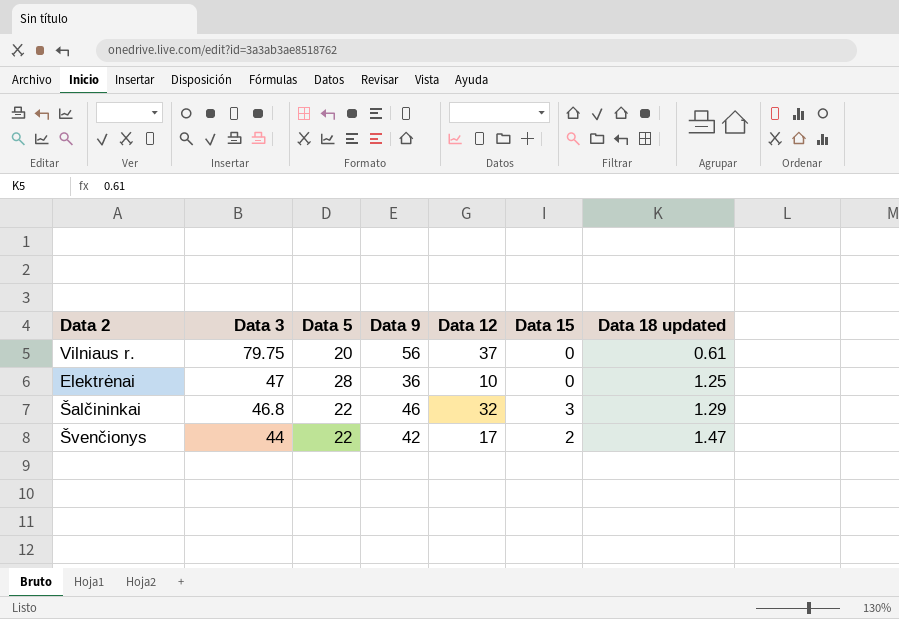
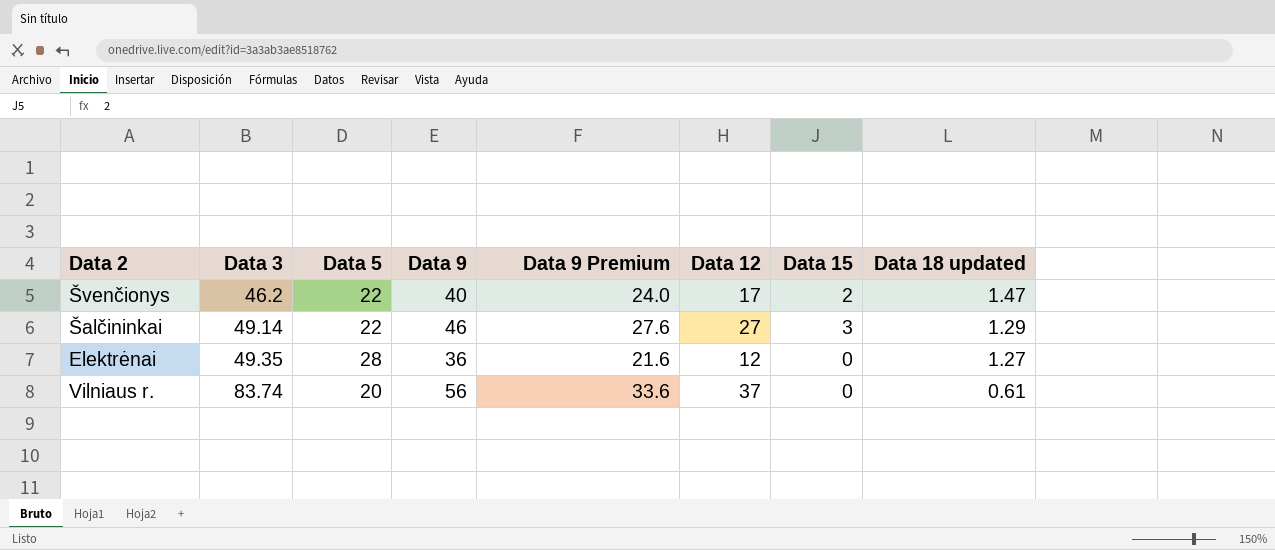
row order: Data 3 descending -> Data 3 ascending
column Data 9 Premium | formula: none -> [Data 9] * 0.6
Švenčionys | Data 3: 44 -> 46.2
Švenčionys | Data 9: 42 -> 40
Šalčininkai | Data 3: 46.8 -> 49.14
Šalčininkai | Data 12: 32 -> 27
Elektrėnai | Data 3: 47 -> 49.35
Elektrėnai | Data 12: 10 -> 12
Elektrėnai | Data 18 updated: 1.25 -> 1.27
Vilniaus r. | Data 3: 79.75 -> 83.74

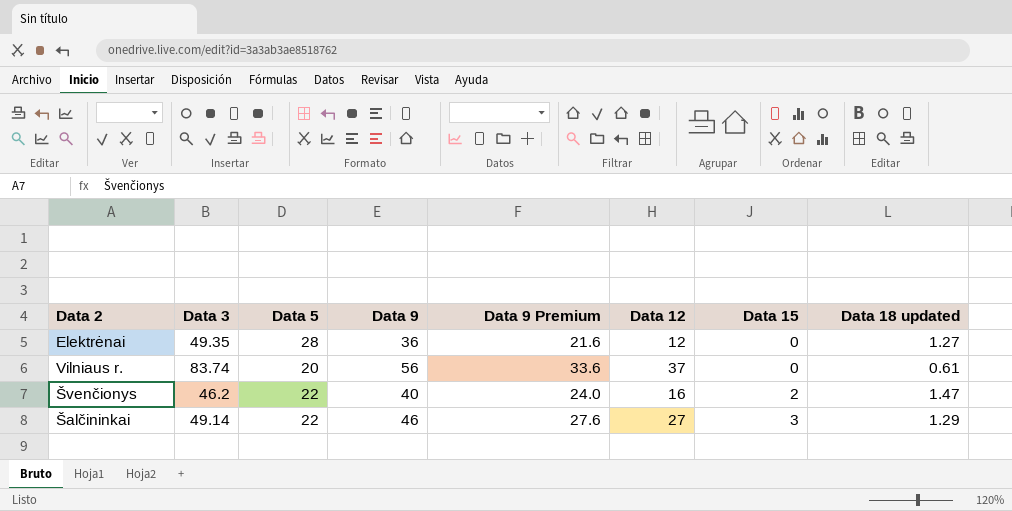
row order: Data 3 ascending -> Data 15 ascending
Švenčionys | Data 12: 17 -> 16

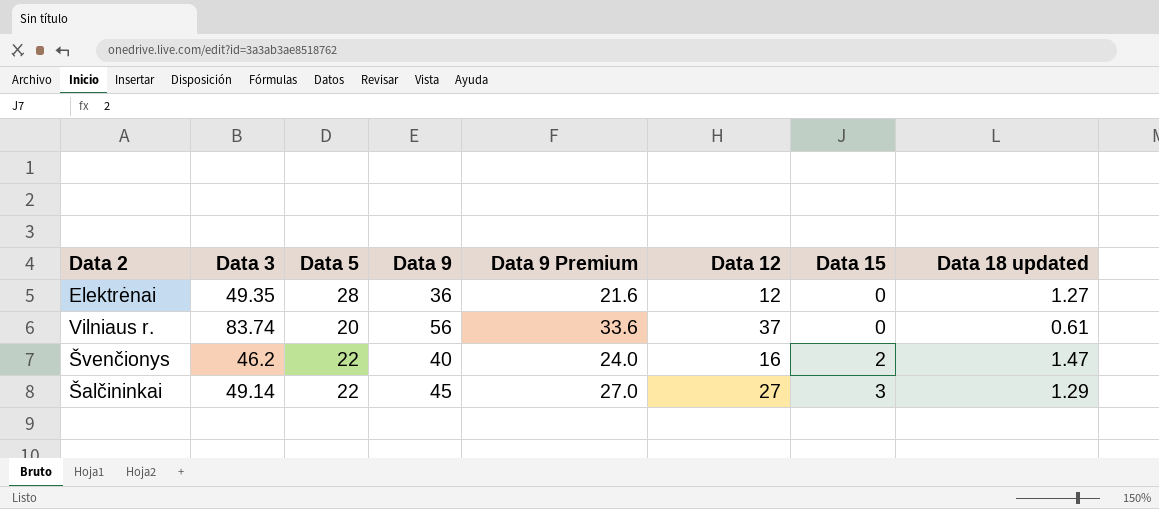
Šalčininkai | Data 9: 46 -> 45
Šalčininkai | Data 9 Premium: 27.6 -> 27.0

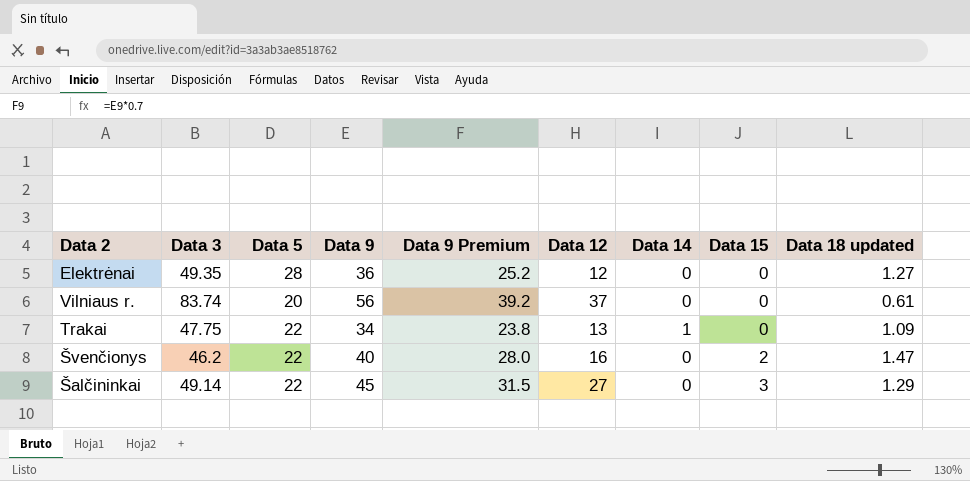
column Data 9 Premium | formula: [Data 9] * 0.6 -> [Data 9] * 0.7
column Data 14 | position: none -> 7
row Trakai: none -> 47.75 | 22 | 34 | 23.8 | 13 | 1 | 0 | 1.09

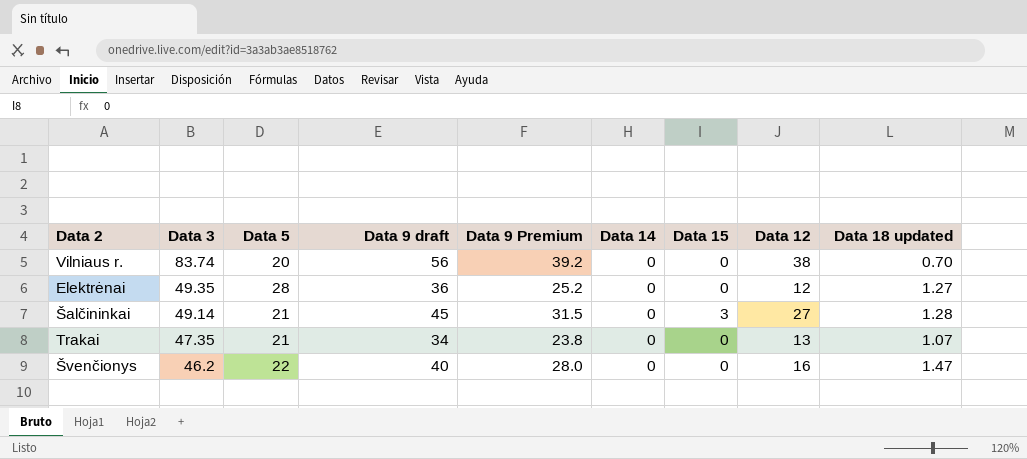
row order: Data 15 ascending -> Data 3 descending
column name: Data 9 -> Data 9 draft
column Data 12 | position: 6 -> 8
Vilniaus r. | Data 12: 37 -> 38
Vilniaus r. | Data 18 updated: 0.61 -> 0.70
Šalčininkai | Data 5: 22 -> 21
Šalčininkai | Data 18 updated: 1.29 -> 1.28
Trakai | Data 3: 47.75 -> 47.35
Trakai | Data 5: 22 -> 21
Trakai | Data 14: 1 -> 0
Trakai | Data 18 updated: 1.09 -> 1.07
Švenčionys | Data 15: 2 -> 0

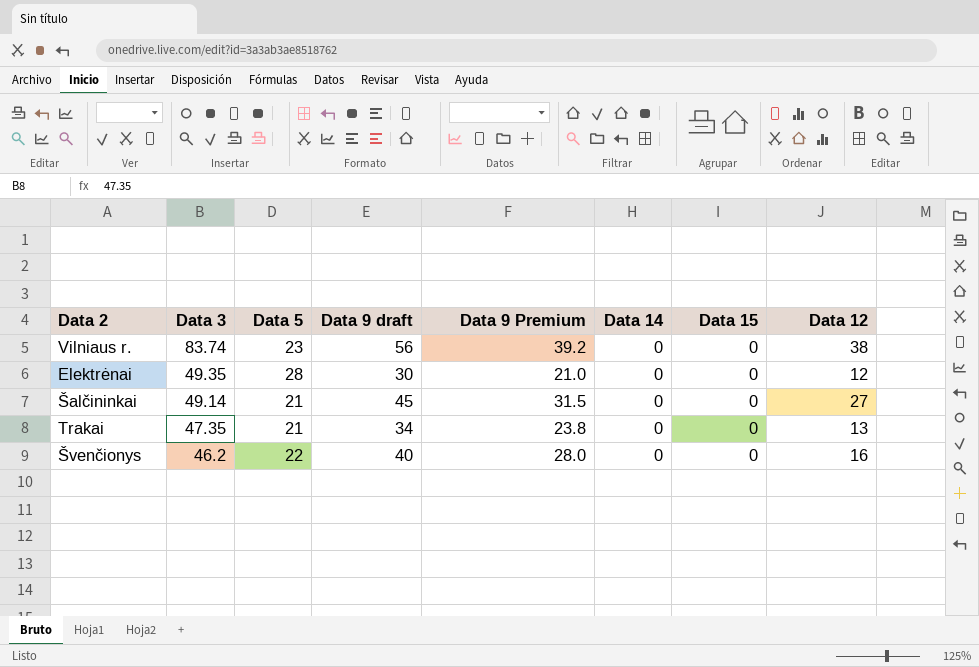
column Data 18 updated | position: 9 -> none
Vilniaus r. | Data 5: 20 -> 23
Elektrėnai | Data 9 draft: 36 -> 30
Elektrėnai | Data 9 Premium: 25.2 -> 21.0
Šalčininkai | Data 15: 3 -> 0

